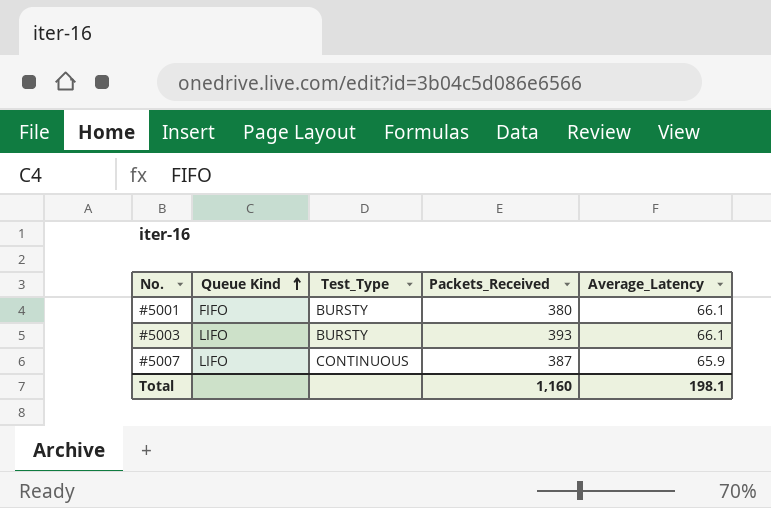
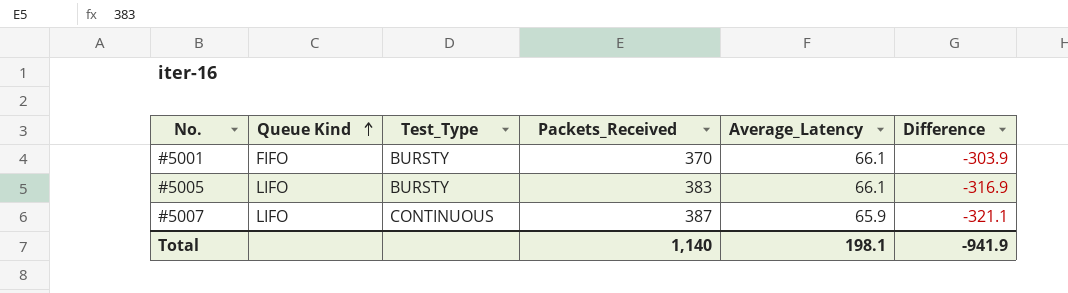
column Difference | formula: none -> [Average_Latency] - [Packets_Received]
row #5003: LIFO | BURSTY | 393 | 66.1 -> none
#5001 | Packets_Received: 380 -> 370
row #5005: none -> LIFO | BURSTY | 383 | 66.1 | -316.9
Total | Packets_Received: 1,160 -> 1,140

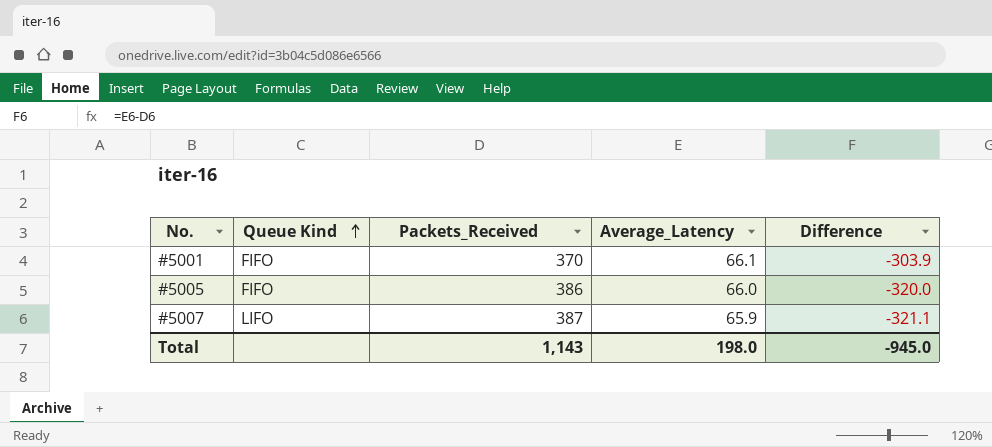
column Test_Type | position: 3 -> none
#5005 | Queue Kind: LIFO -> FIFO
#5005 | Packets_Received: 383 -> 386
#5005 | Average_Latency: 66.1 -> 66.0
#5005 | Difference: -316.9 -> -320.0
Total | Packets_Received: 1,140 -> 1,143
Total | Average_Latency: 198.1 -> 198.0
Total | Difference: -941.9 -> -945.0

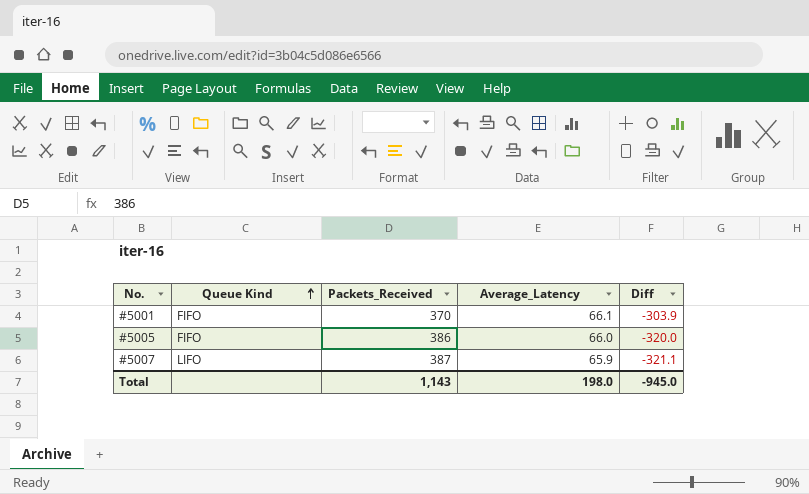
column name: Difference -> Diff

